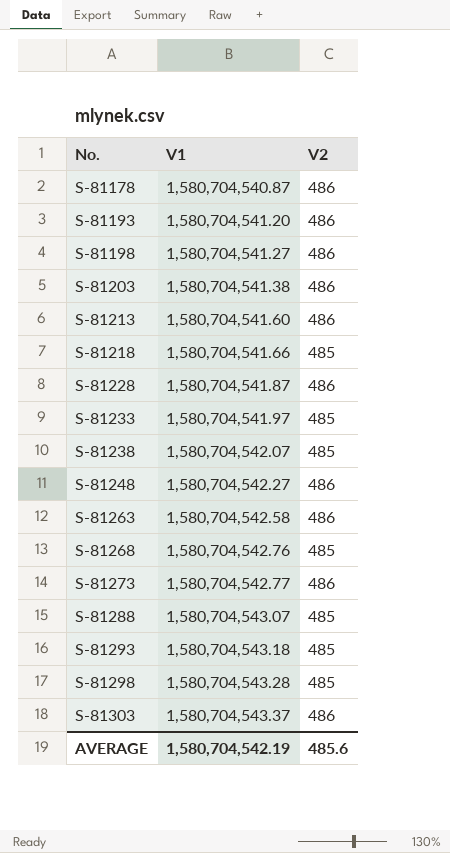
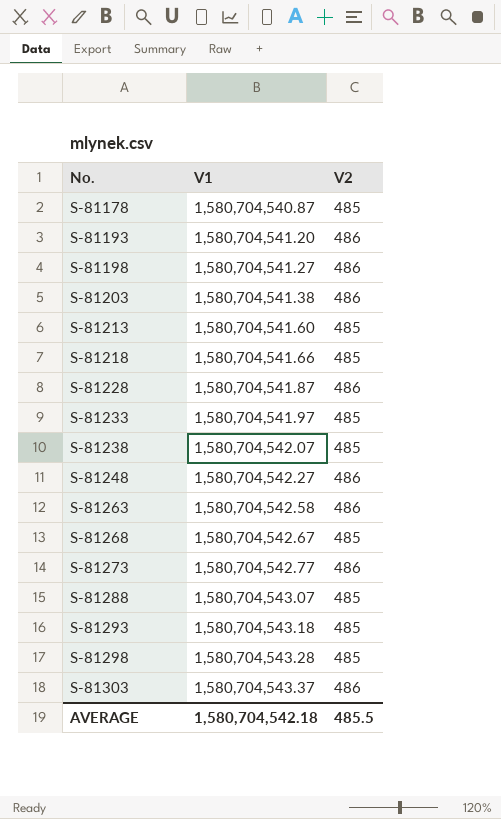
S-81178 | V2: 486 -> 485
S-81213 | V2: 486 -> 485
S-81268 | V1: 1,580,704,542.76 -> 1,580,704,542.67
AVERAGE | V1: 1,580,704,542.19 -> 1,580,704,542.18
AVERAGE | V2: 485.6 -> 485.5

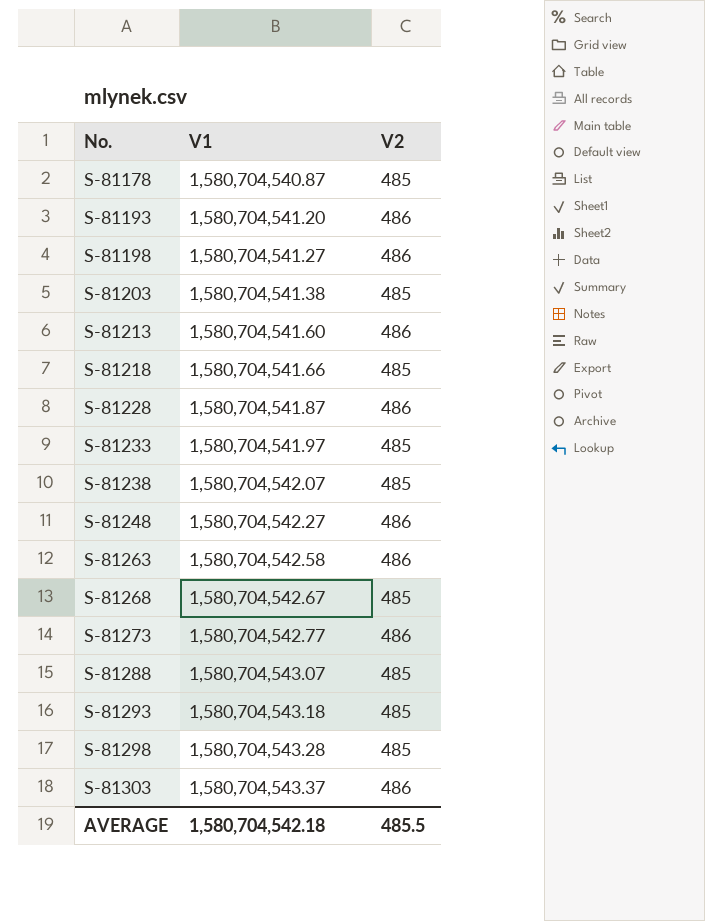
S-81203 | V2: 486 -> 485
S-81213 | V2: 485 -> 486

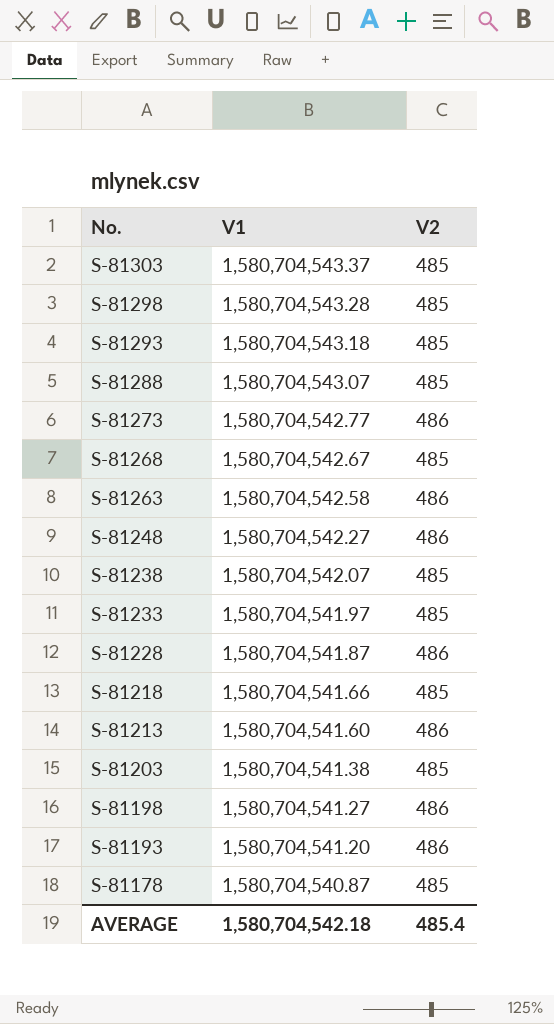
row order: No. ascending -> No. descending
S-81303 | V2: 486 -> 485
AVERAGE | V2: 485.5 -> 485.4

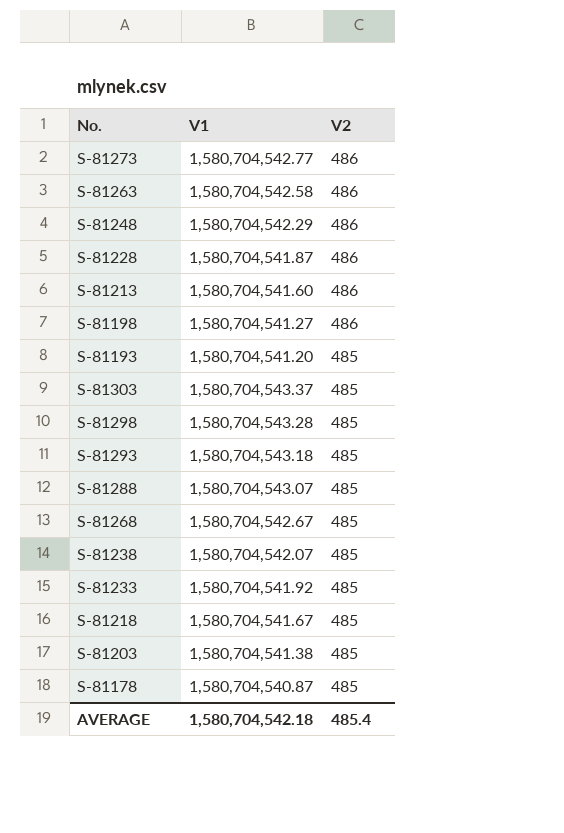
row order: No. descending -> V2 descending
S-81248 | V1: 1,580,704,542.27 -> 1,580,704,542.29
S-81193 | V2: 486 -> 485
S-81233 | V1: 1,580,704,541.97 -> 1,580,704,541.92
S-81218 | V1: 1,580,704,541.66 -> 1,580,704,541.67

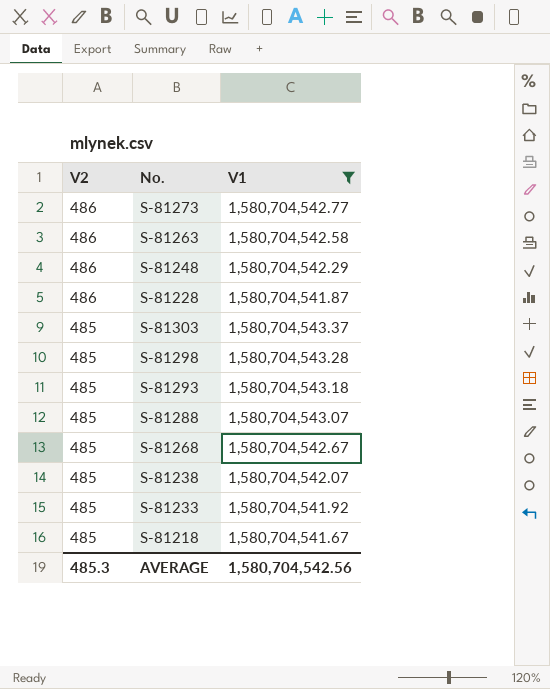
filter: none -> V1 >= 1,580,704,541.67
column V2 | position: 3 -> 1
AVERAGE | V2: 485.4 -> 485.3
AVERAGE | V1: 1,580,704,542.18 -> 1,580,704,542.56

